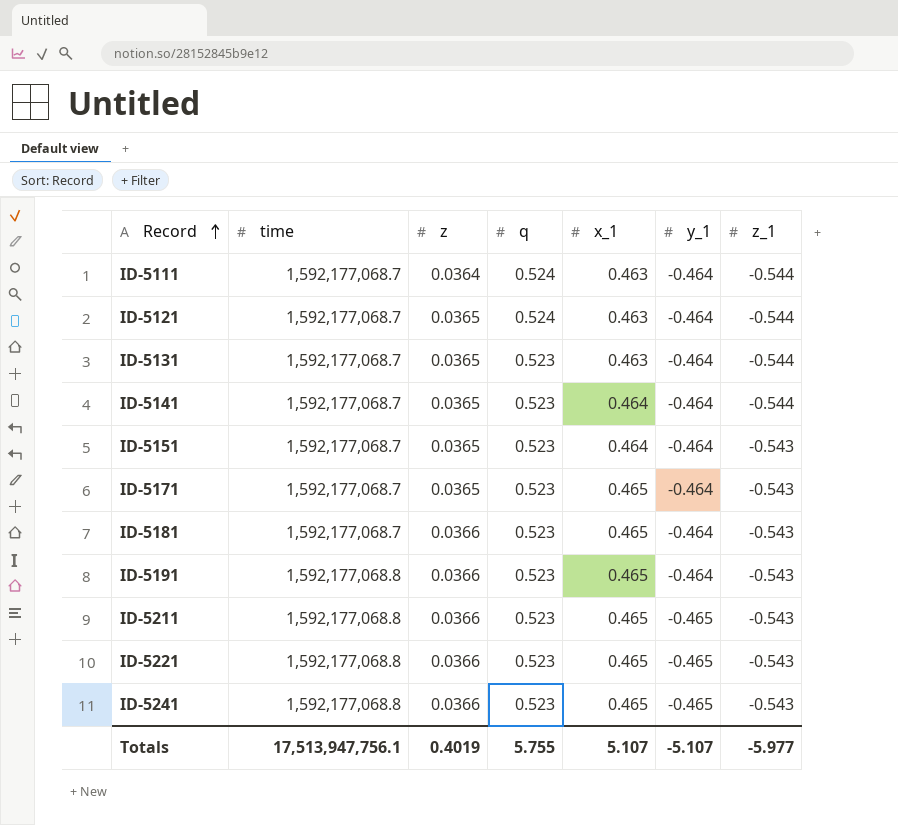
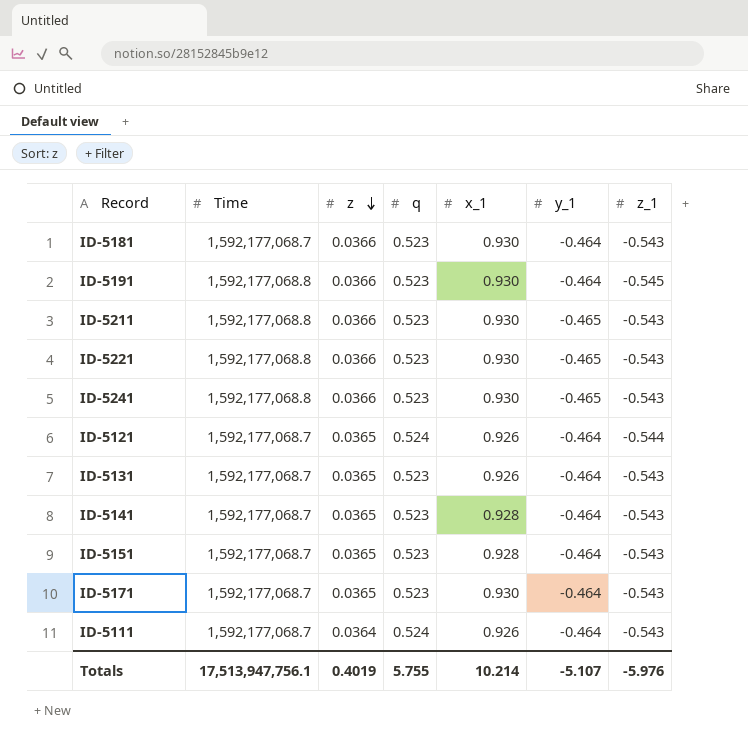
row order: Record ascending -> z descending
column name: time -> Time
ID-5181 | x_1: 0.465 -> 0.930
ID-5191 | x_1: 0.465 -> 0.930
ID-5191 | z_1: -0.543 -> -0.545
ID-5211 | x_1: 0.465 -> 0.930
ID-5221 | x_1: 0.465 -> 0.930
ID-5241 | x_1: 0.465 -> 0.930
ID-5121 | x_1: 0.463 -> 0.926
ID-5131 | x_1: 0.463 -> 0.926
ID-5131 | z_1: -0.544 -> -0.543
ID-5141 | x_1: 0.464 -> 0.928
ID-5141 | z_1: -0.544 -> -0.543
ID-5151 | x_1: 0.464 -> 0.928
ID-5171 | x_1: 0.465 -> 0.930
ID-5111 | x_1: 0.463 -> 0.926
ID-5111 | z_1: -0.544 -> -0.543
Totals | x_1: 5.107 -> 10.214
Totals | z_1: -5.977 -> -5.976

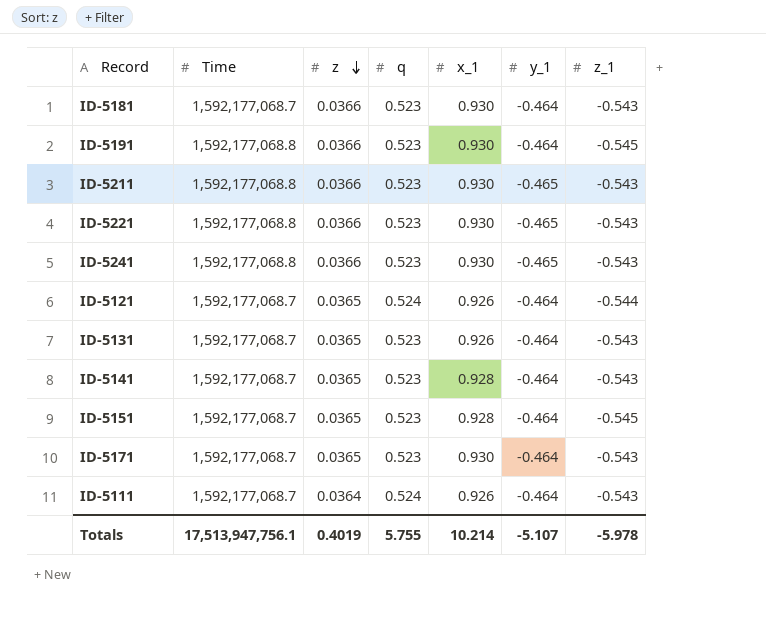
ID-5151 | z_1: -0.543 -> -0.545
Totals | z_1: -5.976 -> -5.978

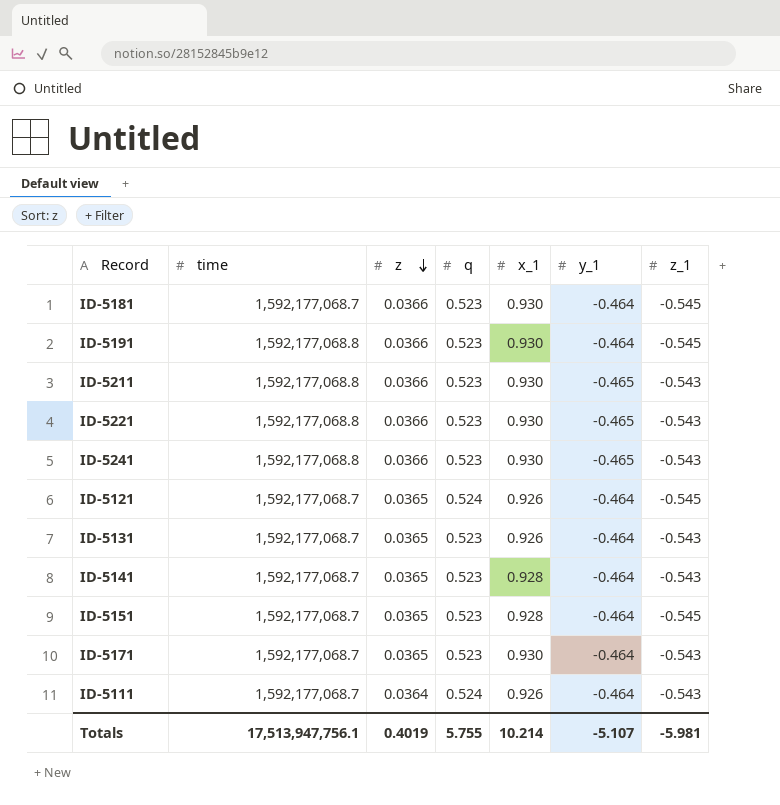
column name: Time -> time
ID-5181 | z_1: -0.543 -> -0.545
ID-5121 | z_1: -0.544 -> -0.545
Totals | z_1: -5.978 -> -5.981

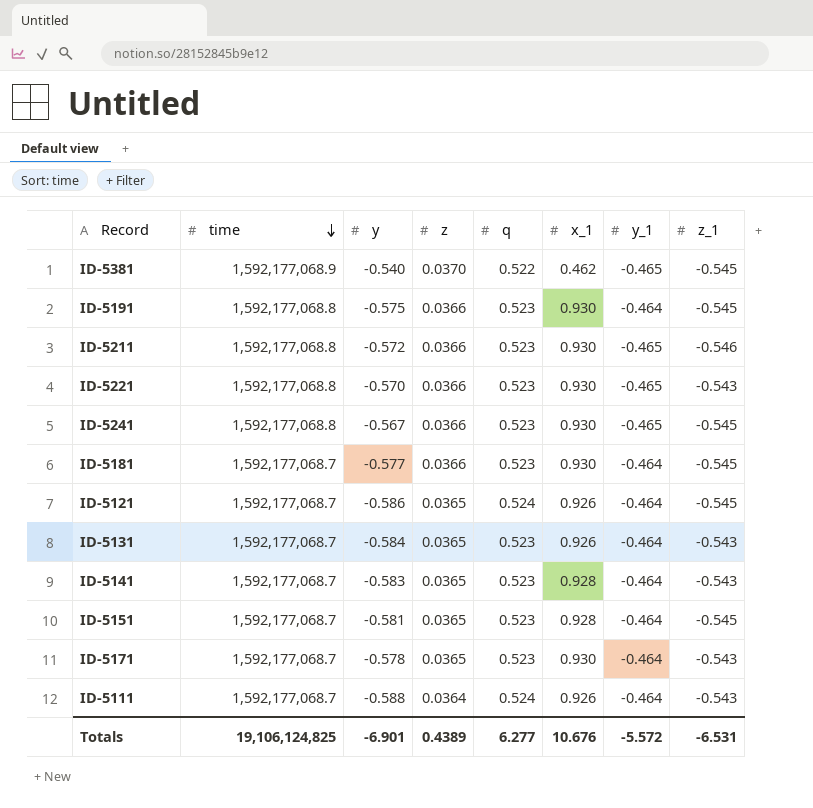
row order: z descending -> time descending
column y | position: none -> 3
row ID-5381: none -> 1,592,177,068.9 | -0.540 | 0.0370 | 0.522 | 0.462 | -0.465 | -0.545
ID-5211 | z_1: -0.543 -> -0.546
ID-5241 | z_1: -0.543 -> -0.545
Totals | time: 17,513,947,756.1 -> 19,106,124,825
Totals | z: 0.4019 -> 0.4389
Totals | q: 5.755 -> 6.277
Totals | x_1: 10.214 -> 10.676
Totals | y_1: -5.107 -> -5.572
Totals | z_1: -5.981 -> -6.531

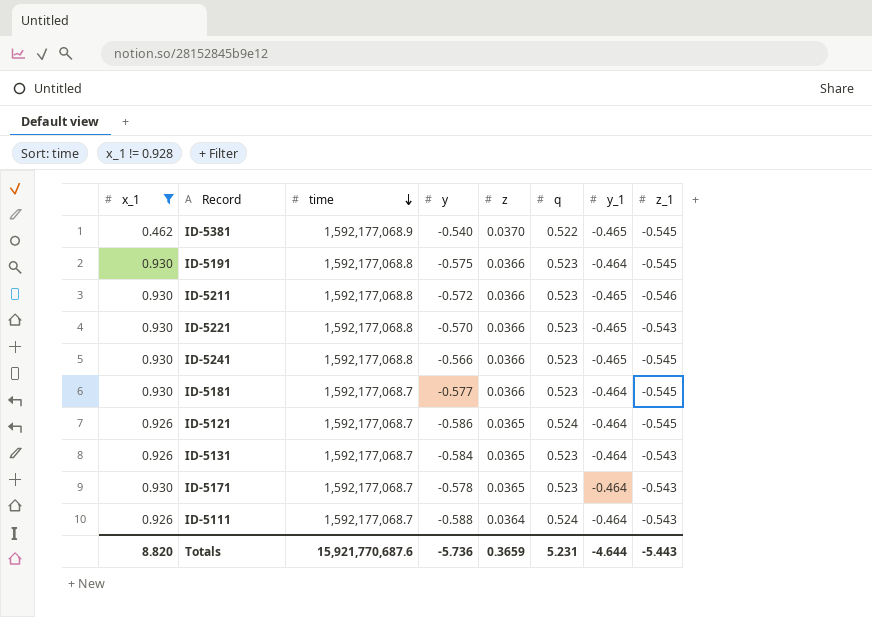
filter: none -> x_1 != 0.928
column x_1 | position: 6 -> 1
ID-5241 | y: -0.567 -> -0.566
Totals | x_1: 10.676 -> 8.820
Totals | time: 19,106,124,825 -> 15,921,770,687.6
Totals | y: -6.901 -> -5.736
Totals | z: 0.4389 -> 0.3659
Totals | q: 6.277 -> 5.231
Totals | y_1: -5.572 -> -4.644
Totals | z_1: -6.531 -> -5.443

